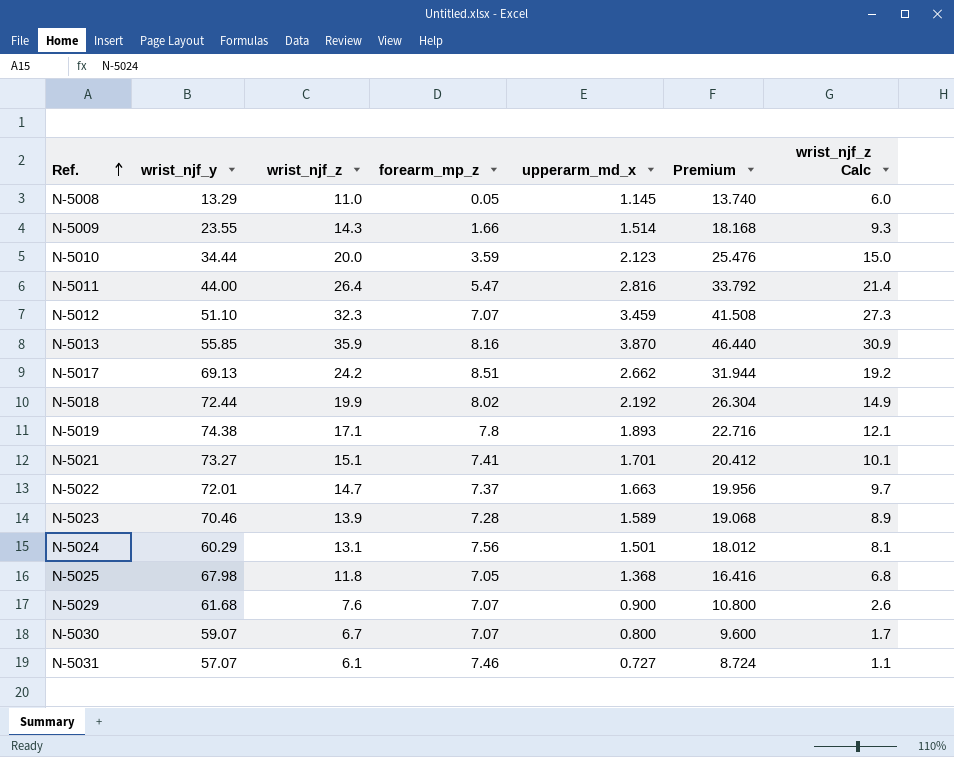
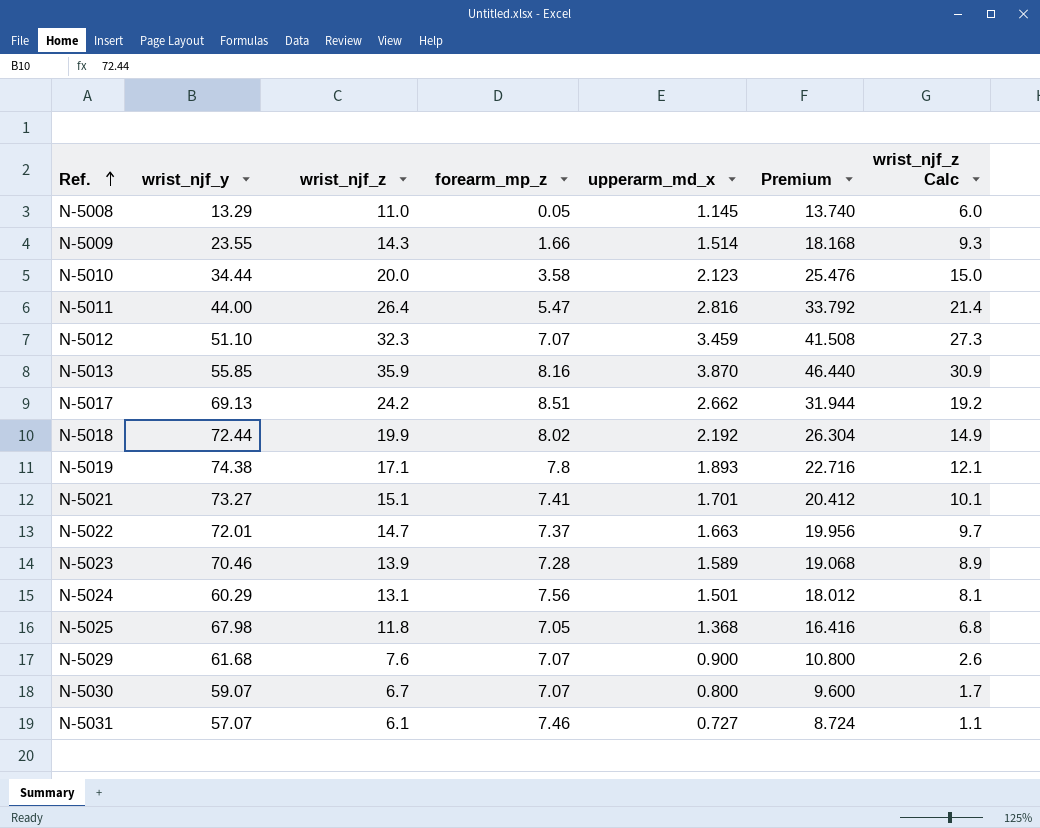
N-5010 | forearm_mp_z: 3.59 -> 3.58

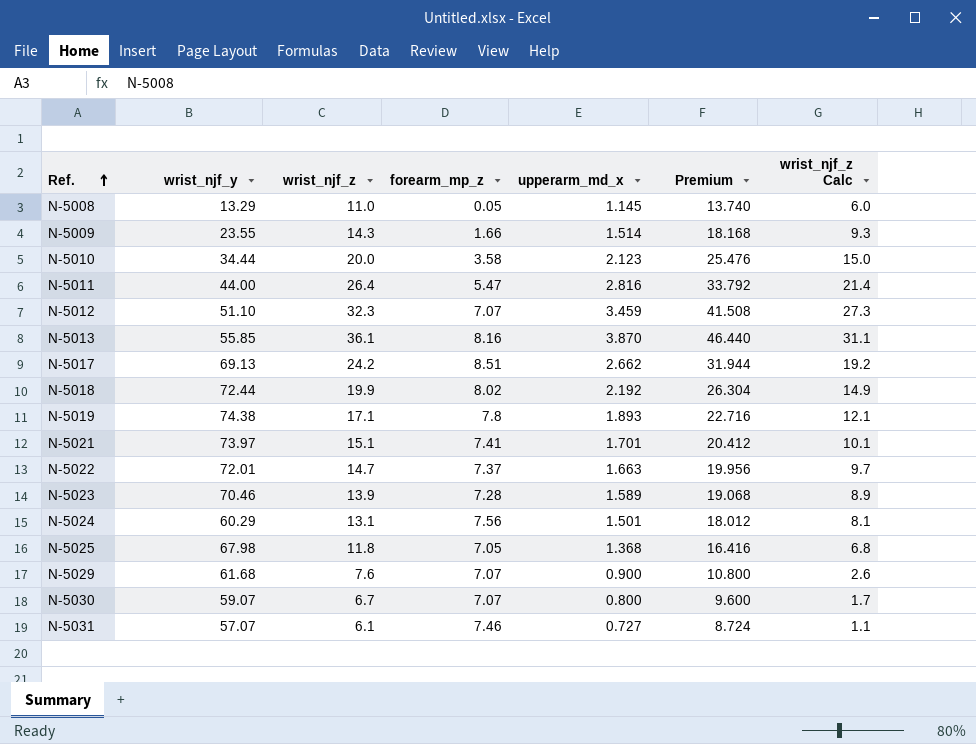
N-5013 | wrist_njf_z: 35.9 -> 36.1
N-5013 | wrist_njf_z Calc: 30.9 -> 31.1
N-5021 | wrist_njf_y: 73.27 -> 73.97

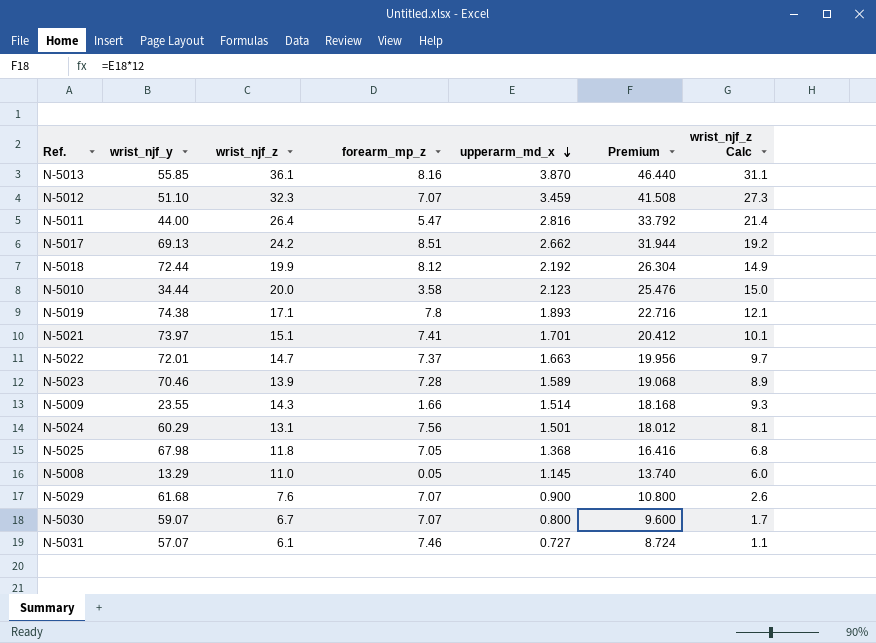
row order: Ref. ascending -> upperarm_md_x descending
N-5018 | forearm_mp_z: 8.02 -> 8.12

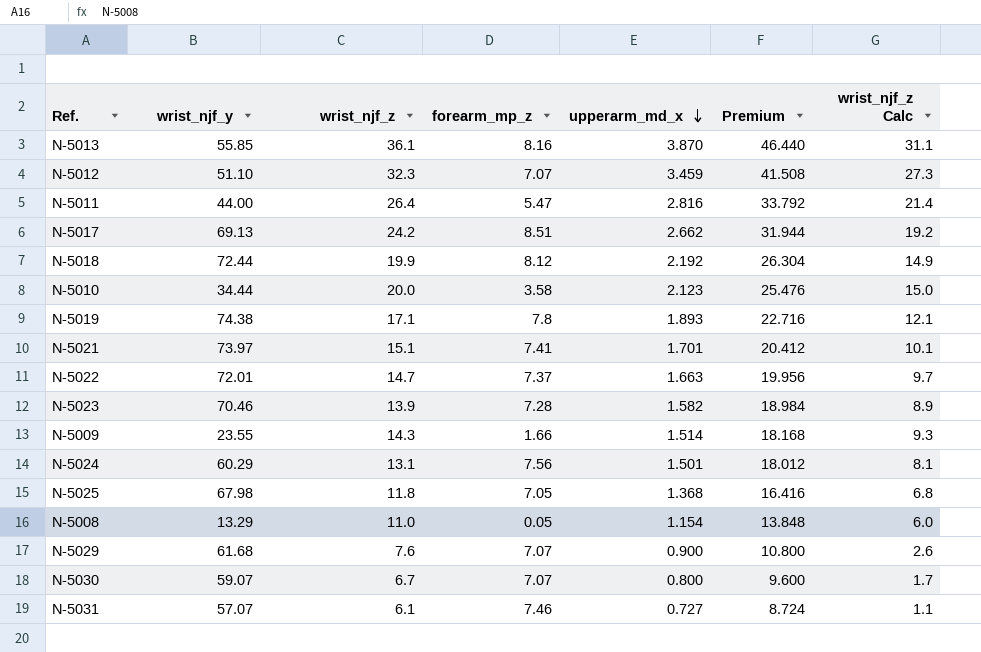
N-5023 | upperarm_md_x: 1.589 -> 1.582
N-5023 | Premium: 19.068 -> 18.984
N-5008 | upperarm_md_x: 1.145 -> 1.154
N-5008 | Premium: 13.740 -> 13.848

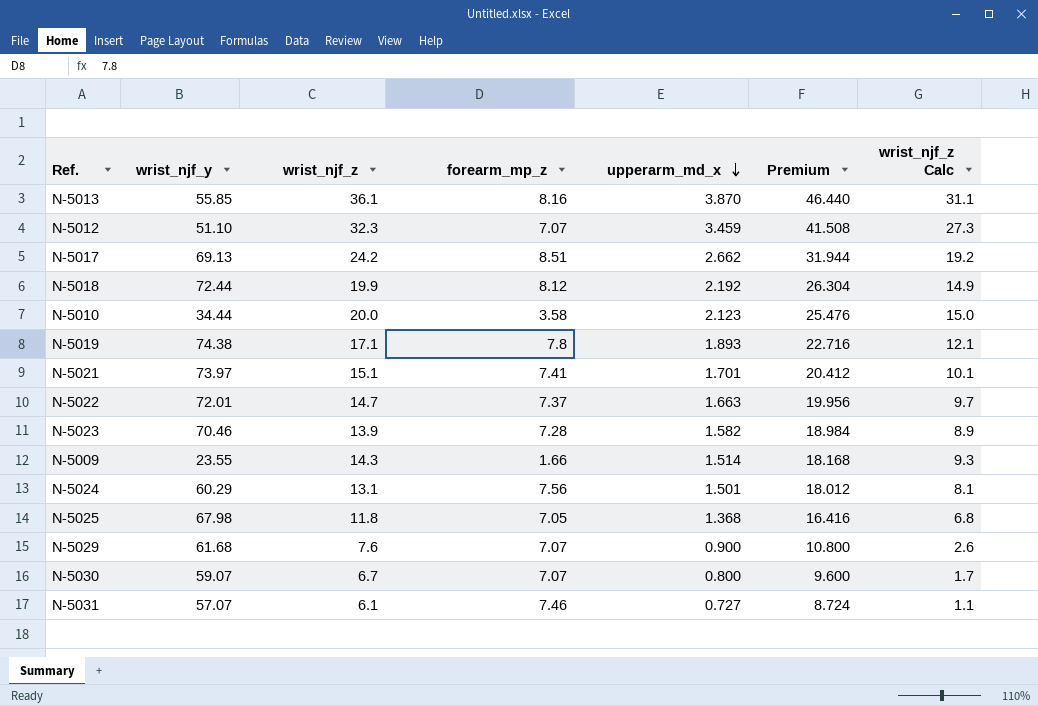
row N-5011: 44.00 | 26.4 | 5.47 | 2.816 | 33.792 | 21.4 -> none
row N-5008: 13.29 | 11.0 | 0.05 | 1.154 | 13.848 | 6.0 -> none

